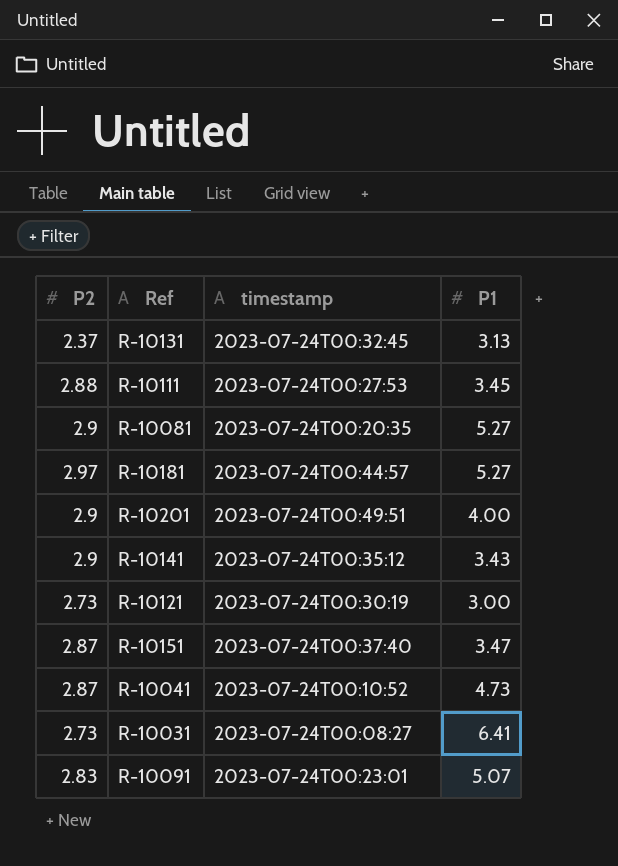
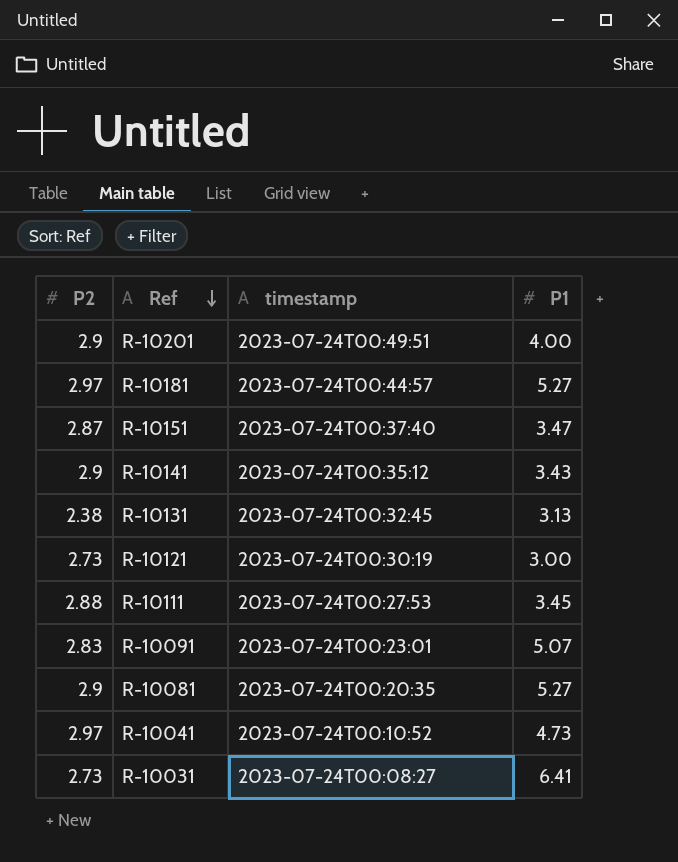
row order: none -> Ref descending
R-10131 | P2: 2.37 -> 2.38
R-10041 | P2: 2.87 -> 2.97

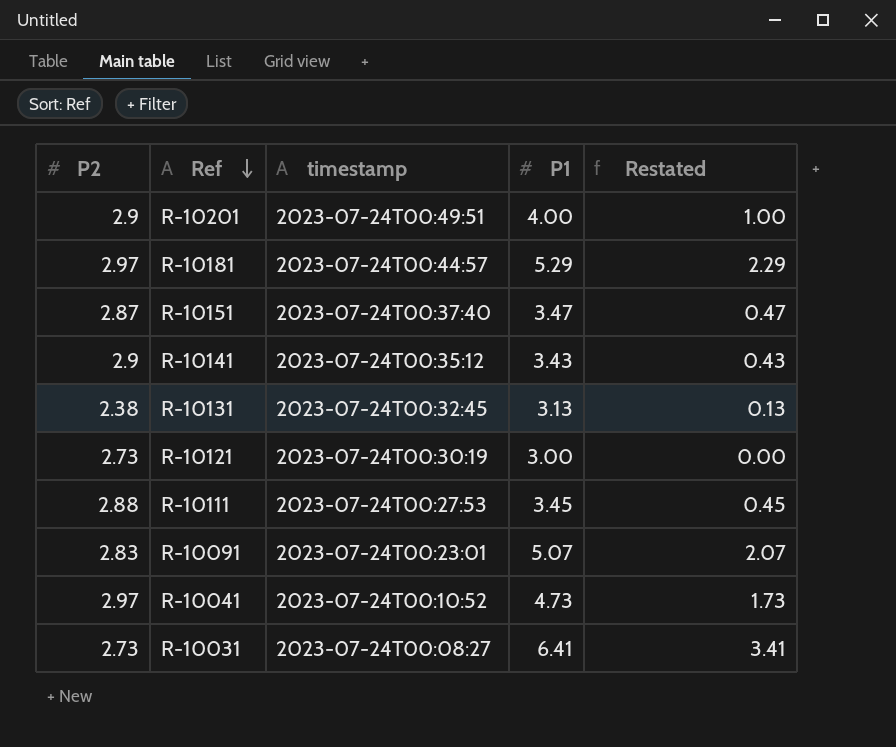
column Restated | formula: none -> [P1] - 3
row R-10081: 2.9 | 2023-07-24T00:20:35 | 5.27 -> none
R-10181 | P1: 5.27 -> 5.29

